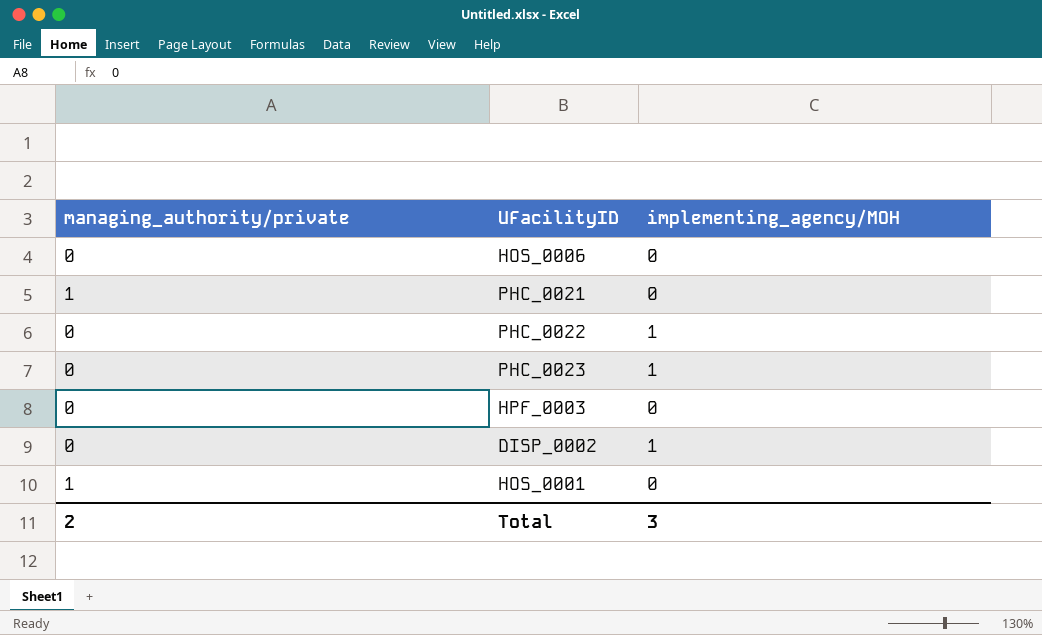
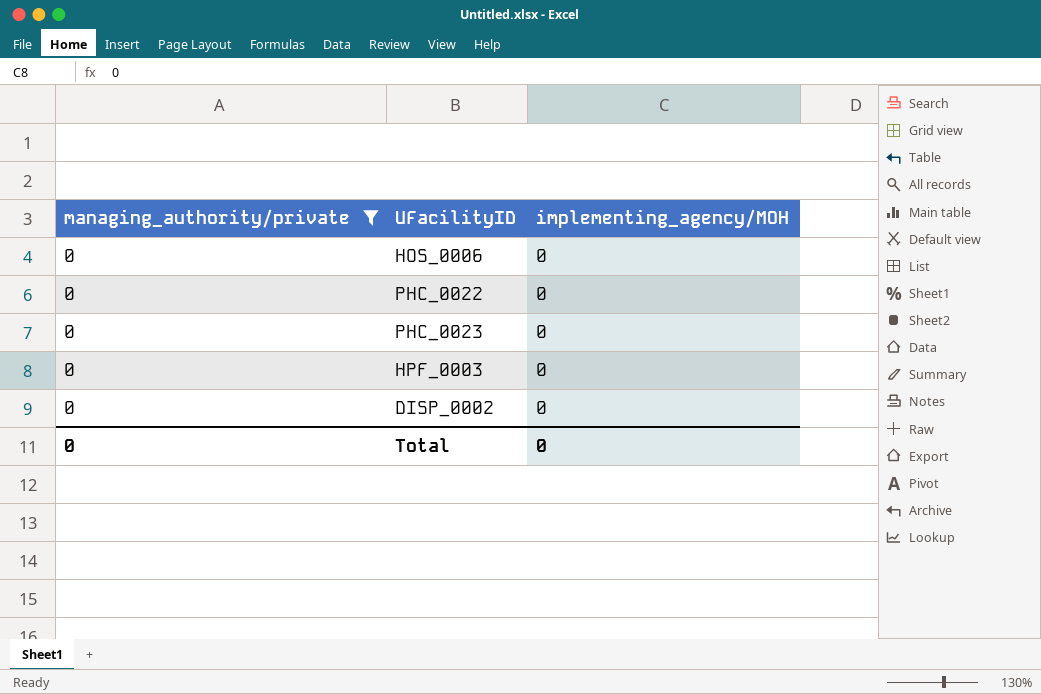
filter: none -> managing_authority/private = 0
PHC_0022 | implementing_agency/MOH: 1 -> 0
PHC_0023 | implementing_agency/MOH: 1 -> 0
DISP_0002 | implementing_agency/MOH: 1 -> 0
Total | managing_authority/private: 2 -> 0
Total | implementing_agency/MOH: 3 -> 0

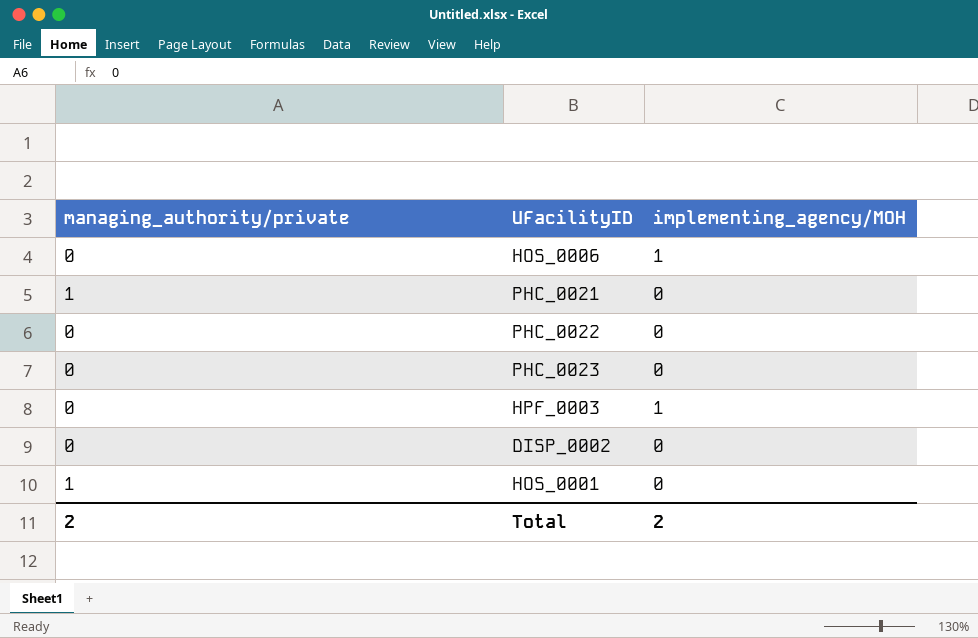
filter: managing_authority/private = 0 -> none
HOS_0006 | implementing_agency/MOH: 0 -> 1
HPF_0003 | implementing_agency/MOH: 0 -> 1
Total | managing_authority/private: 0 -> 2
Total | implementing_agency/MOH: 0 -> 2

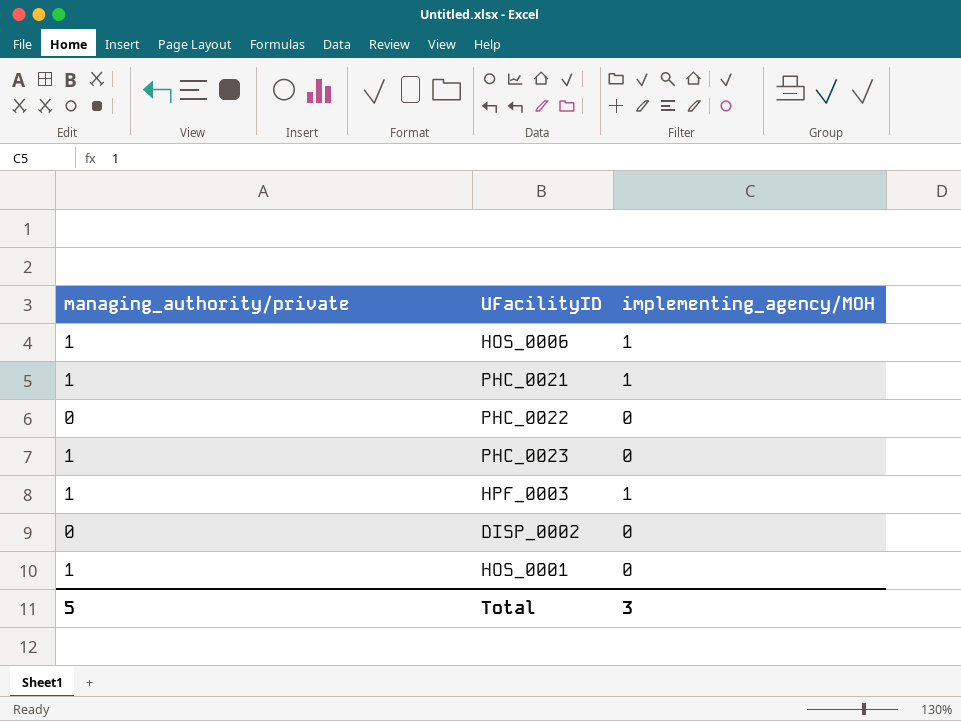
HOS_0006 | managing_authority/private: 0 -> 1
PHC_0021 | implementing_agency/MOH: 0 -> 1
PHC_0023 | managing_authority/private: 0 -> 1
HPF_0003 | managing_authority/private: 0 -> 1
Total | managing_authority/private: 2 -> 5
Total | implementing_agency/MOH: 2 -> 3

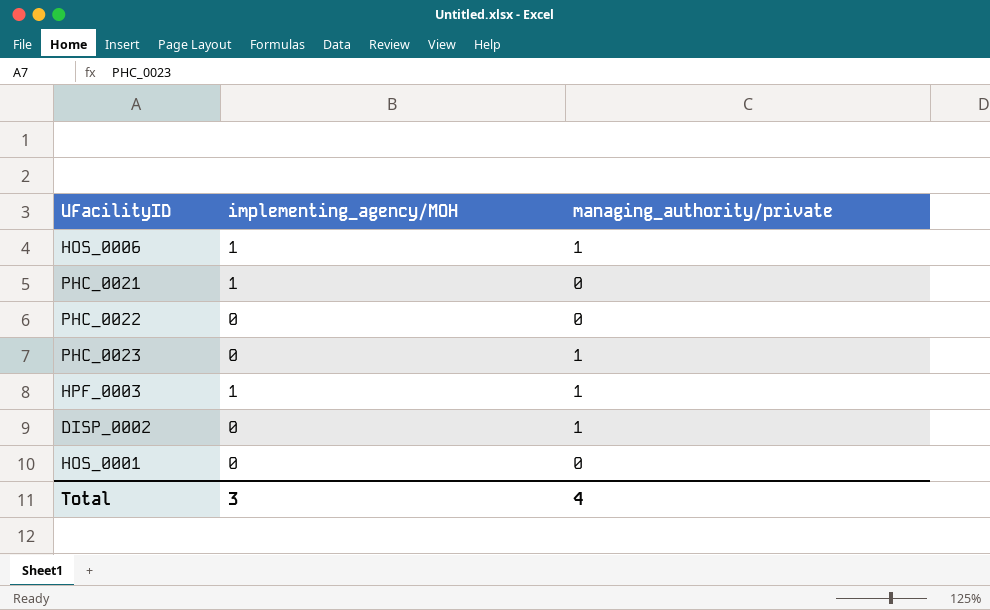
column managing_authority/private | position: 1 -> 3
PHC_0021 | managing_authority/private: 1 -> 0
DISP_0002 | managing_authority/private: 0 -> 1
HOS_0001 | managing_authority/private: 1 -> 0
Total | managing_authority/private: 5 -> 4

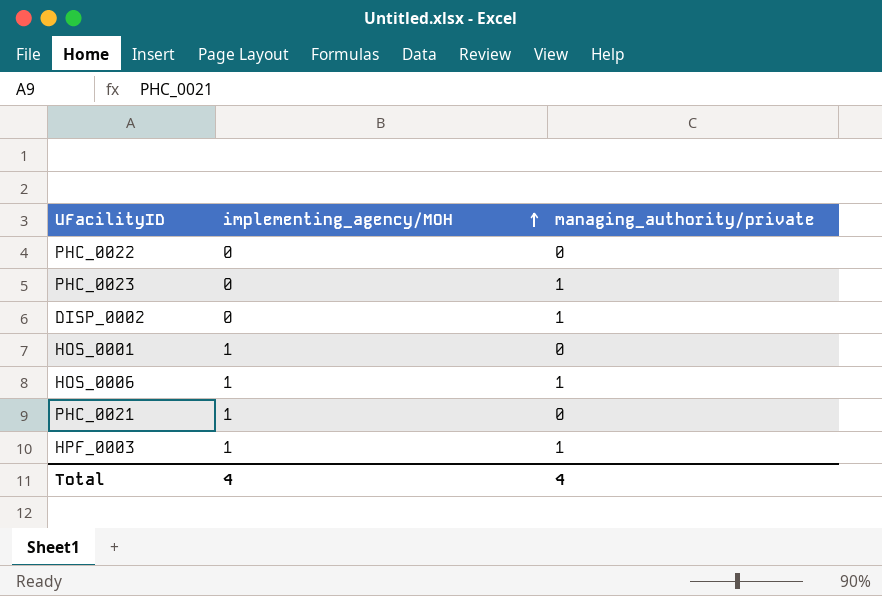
row order: none -> implementing_agency/MOH ascending
HOS_0001 | implementing_agency/MOH: 0 -> 1
Total | implementing_agency/MOH: 3 -> 4

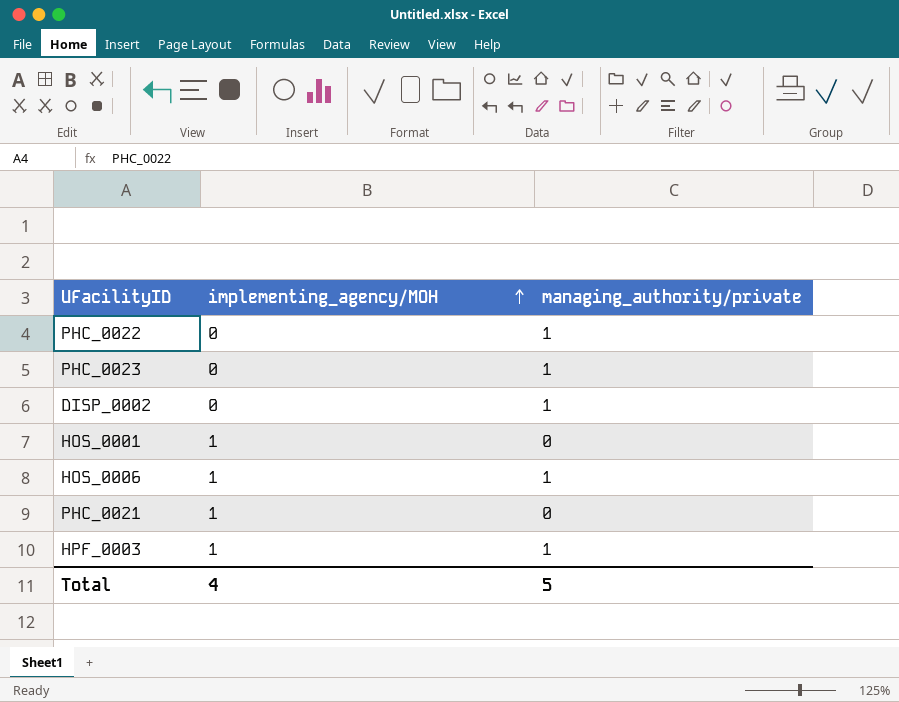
PHC_0022 | managing_authority/private: 0 -> 1
Total | managing_authority/private: 4 -> 5

